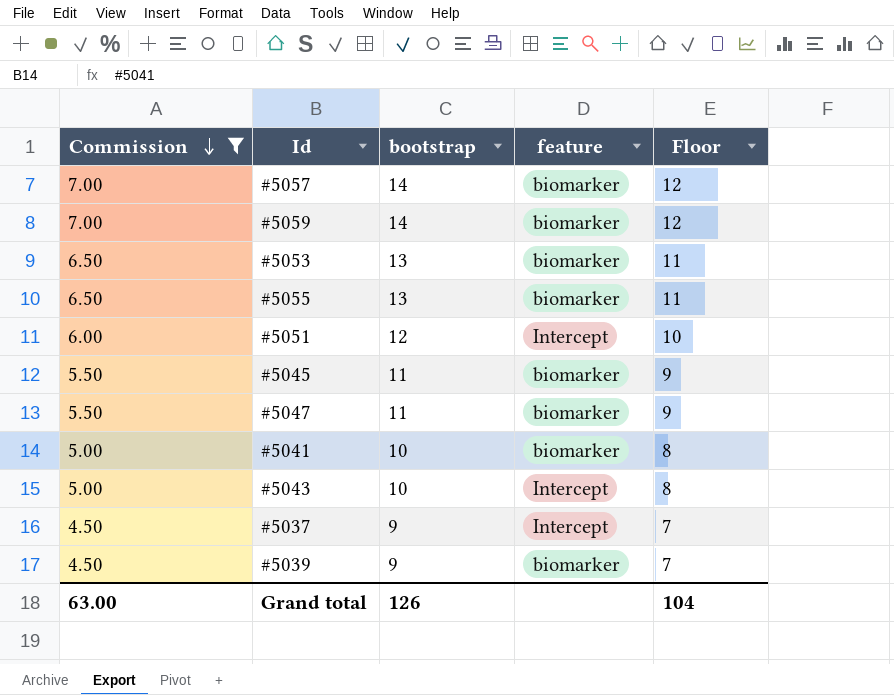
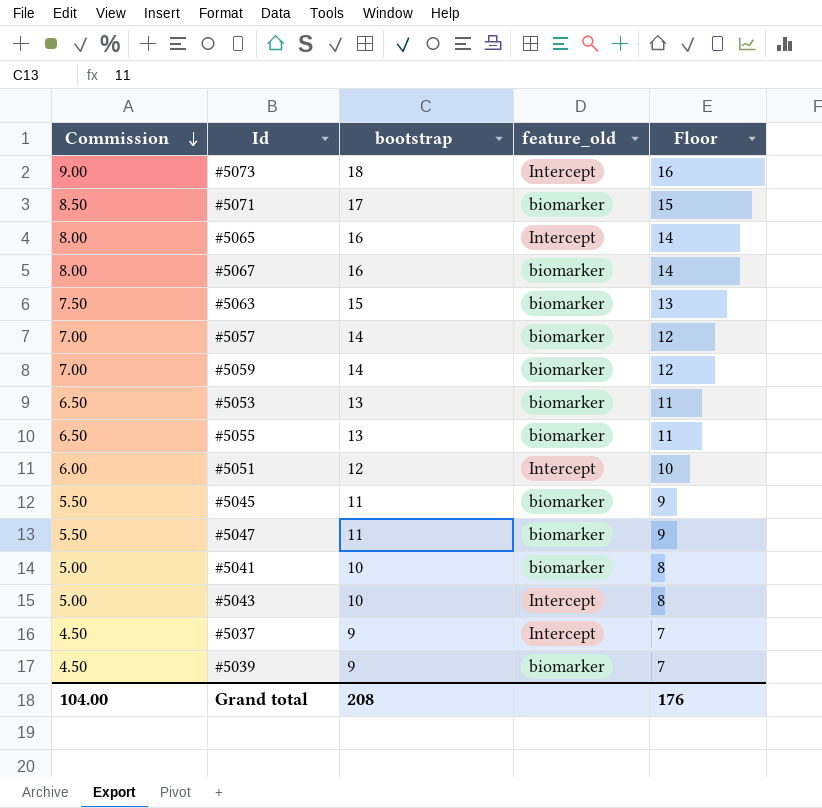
filter: Commission <= 7.00 -> none
column name: feature -> feature_old
Grand total | Commission: 63.00 -> 104.00
Grand total | bootstrap: 126 -> 208
Grand total | Floor: 104 -> 176

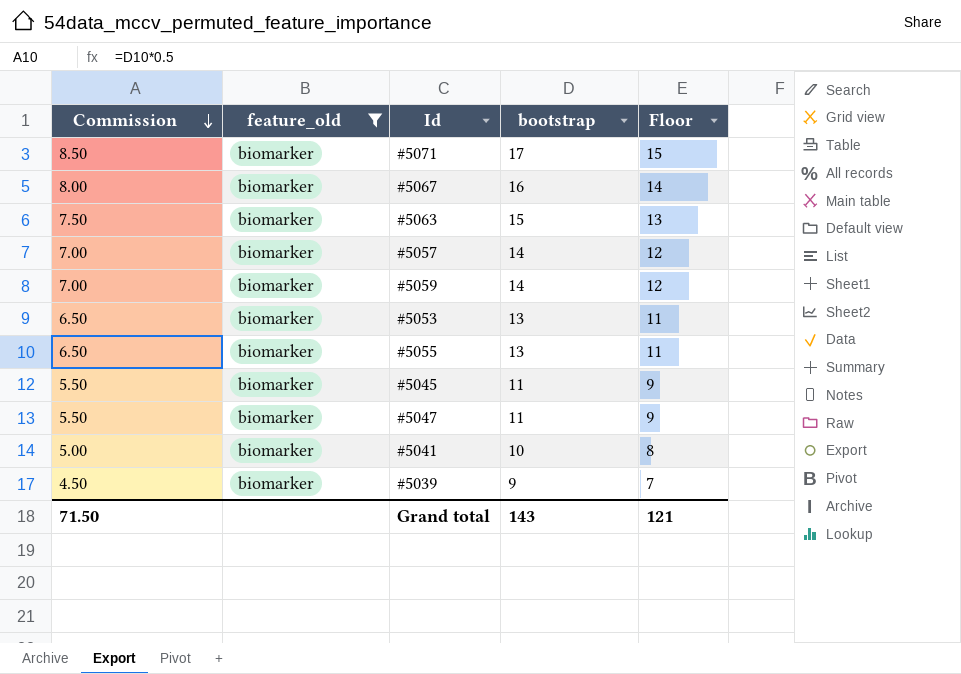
filter: none -> feature_old = biomarker
column feature_old | position: 4 -> 2
Grand total | Commission: 104.00 -> 71.50
Grand total | bootstrap: 208 -> 143
Grand total | Floor: 176 -> 121

